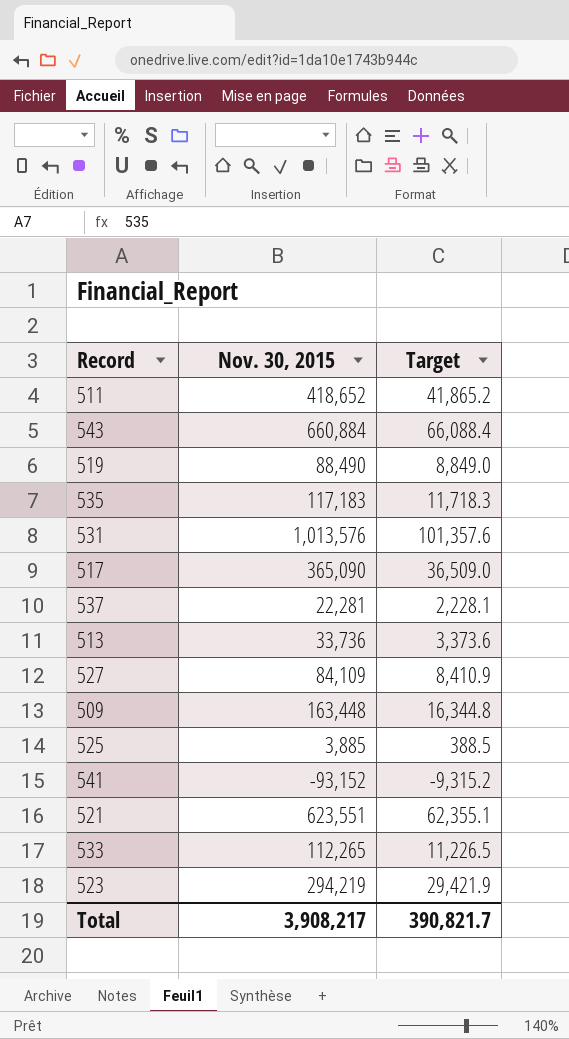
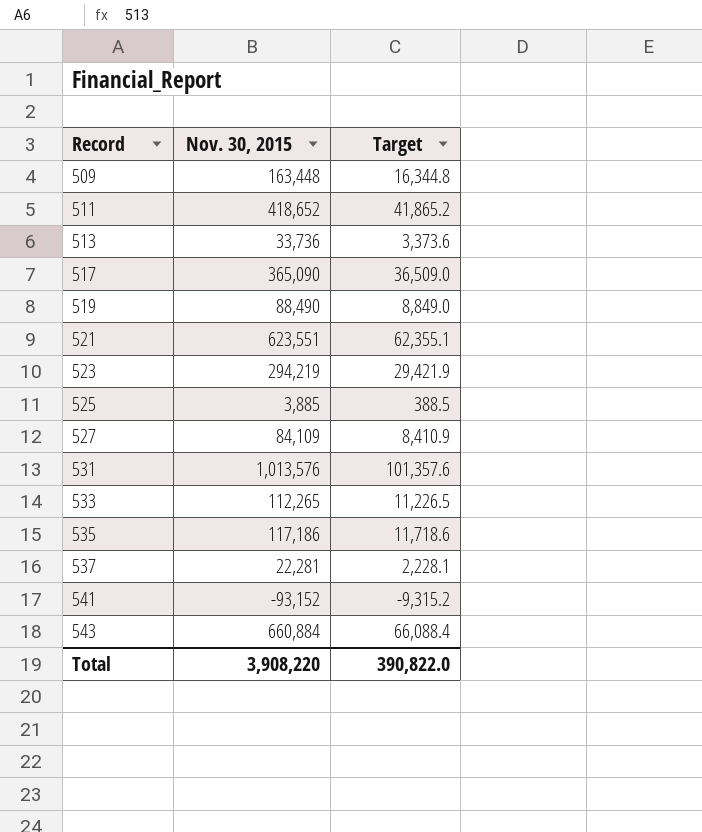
row order: none -> Record ascending
535 | Nov. 30, 2015: 117,183 -> 117,186
535 | Target: 11,718.3 -> 11,718.6
Total | Nov. 30, 2015: 3,908,217 -> 3,908,220
Total | Target: 390,821.7 -> 390,822.0

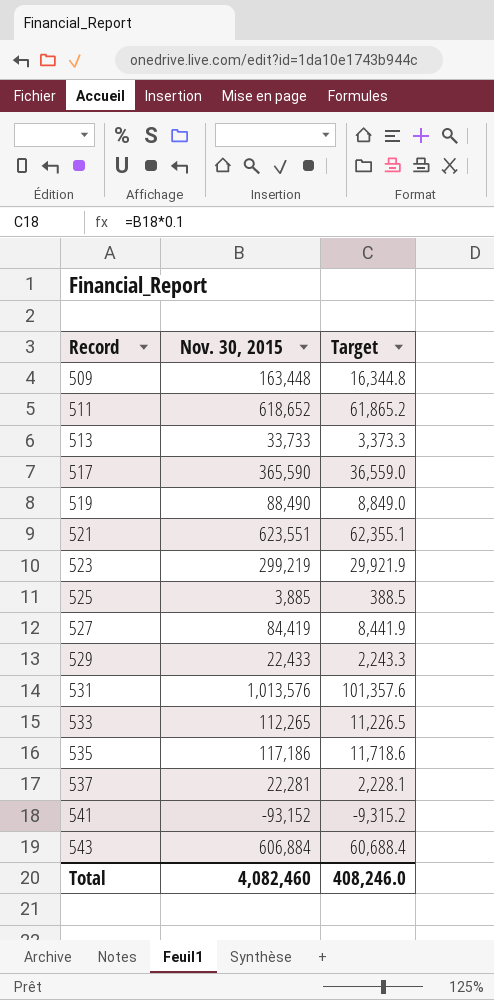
511 | Nov. 30, 2015: 418,652 -> 618,652
511 | Target: 41,865.2 -> 61,865.2
513 | Nov. 30, 2015: 33,736 -> 33,733
513 | Target: 3,373.6 -> 3,373.3
517 | Nov. 30, 2015: 365,090 -> 365,590
517 | Target: 36,509.0 -> 36,559.0
523 | Nov. 30, 2015: 294,219 -> 299,219
523 | Target: 29,421.9 -> 29,921.9
527 | Nov. 30, 2015: 84,109 -> 84,419
527 | Target: 8,410.9 -> 8,441.9
row 529: none -> 22,433 | 2,243.3
543 | Nov. 30, 2015: 660,884 -> 606,884
543 | Target: 66,088.4 -> 60,688.4
Total | Nov. 30, 2015: 3,908,220 -> 4,082,460
Total | Target: 390,822.0 -> 408,246.0

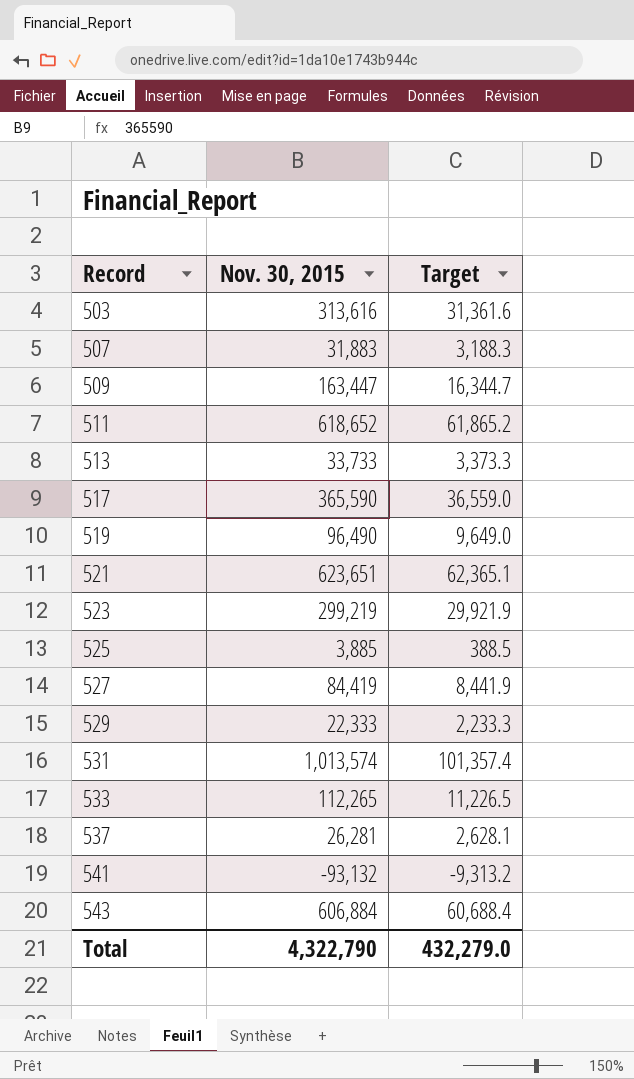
row 535: 117,186 | 11,718.6 -> none
row 503: none -> 313,616 | 31,361.6
row 507: none -> 31,883 | 3,188.3
509 | Nov. 30, 2015: 163,448 -> 163,447
509 | Target: 16,344.8 -> 16,344.7
519 | Nov. 30, 2015: 88,490 -> 96,490
519 | Target: 8,849.0 -> 9,649.0
521 | Nov. 30, 2015: 623,551 -> 623,651
521 | Target: 62,355.1 -> 62,365.1
529 | Nov. 30, 2015: 22,433 -> 22,333
529 | Target: 2,243.3 -> 2,233.3
531 | Nov. 30, 2015: 1,013,576 -> 1,013,574
531 | Target: 101,357.6 -> 101,357.4
537 | Nov. 30, 2015: 22,281 -> 26,281
537 | Target: 2,228.1 -> 2,628.1
541 | Nov. 30, 2015: -93,152 -> -93,132
541 | Target: -9,315.2 -> -9,313.2
Total | Nov. 30, 2015: 4,082,460 -> 4,322,790
Total | Target: 408,246.0 -> 432,279.0

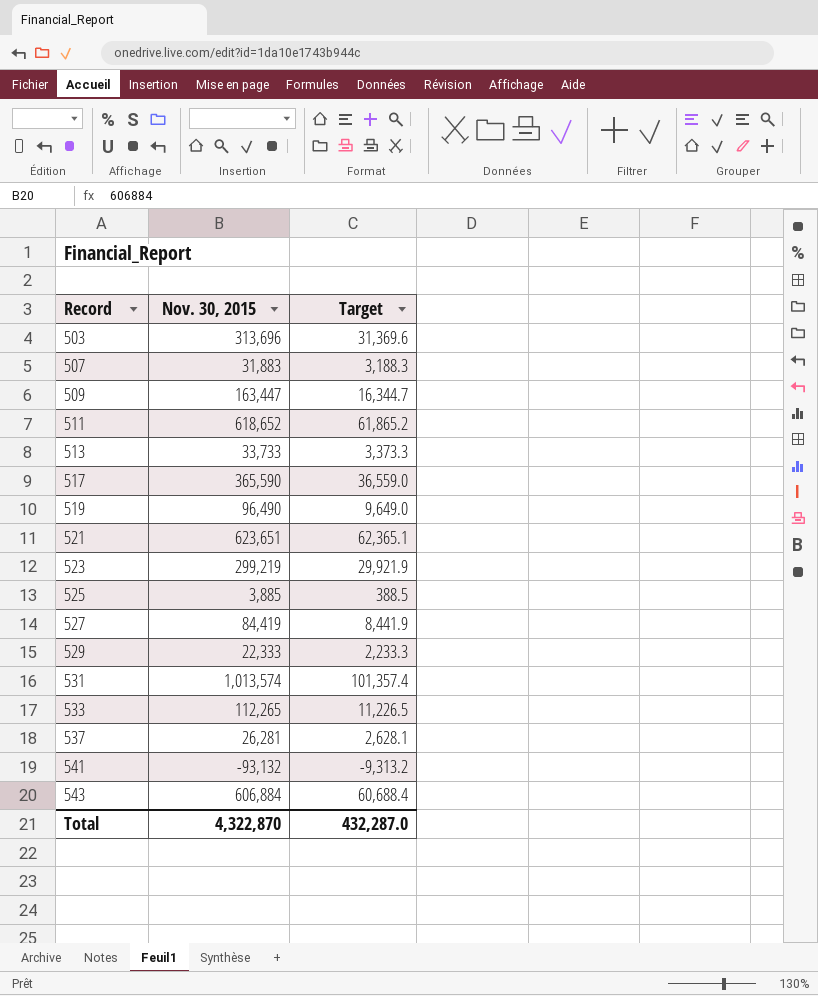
503 | Nov. 30, 2015: 313,616 -> 313,696
503 | Target: 31,361.6 -> 31,369.6
Total | Nov. 30, 2015: 4,322,790 -> 4,322,870
Total | Target: 432,279.0 -> 432,287.0

